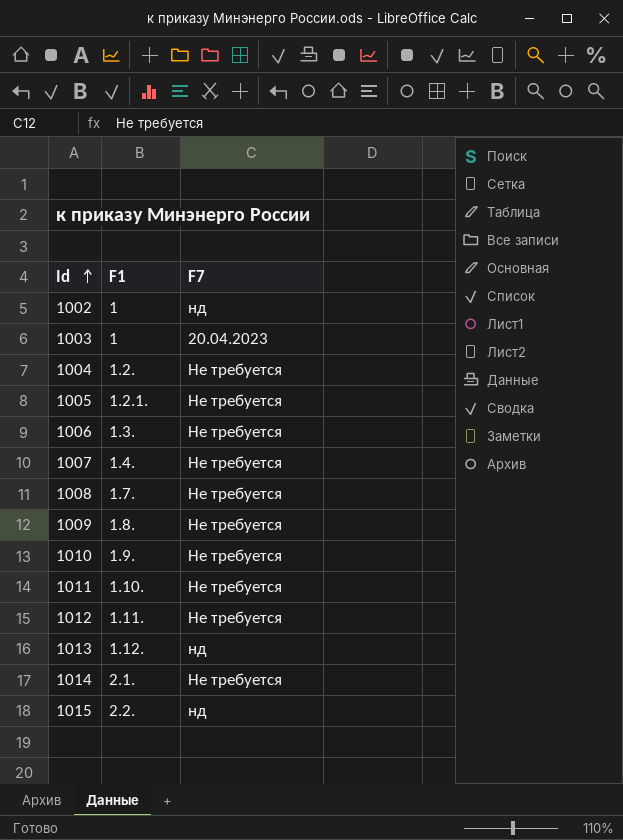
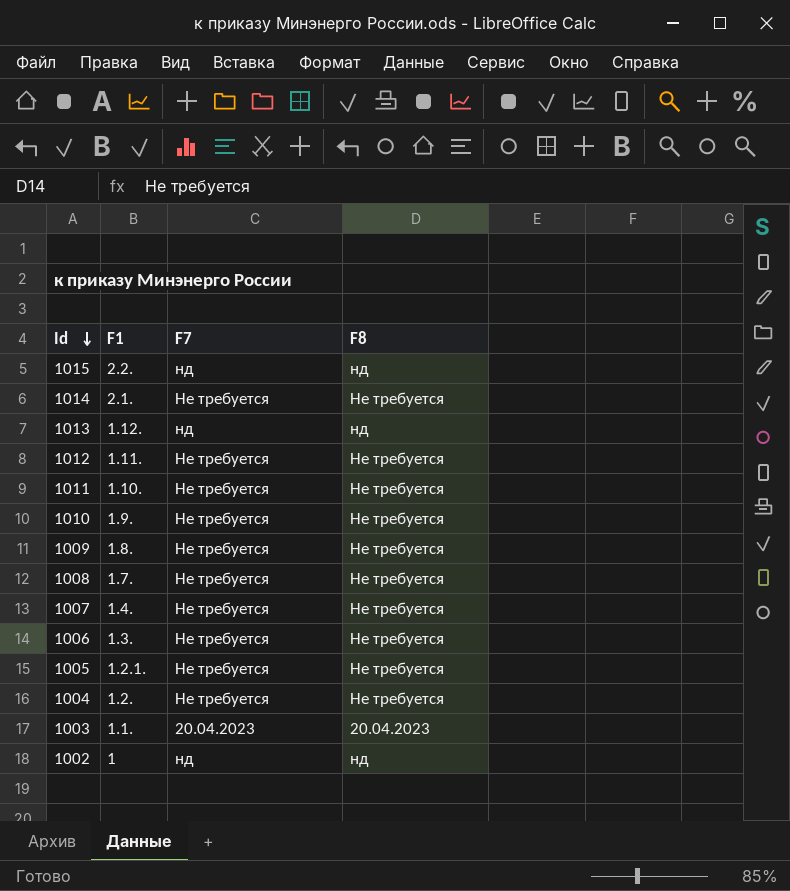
row order: Id ascending -> Id descending
column F8 | position: none -> 4
1003 | F1: 1 -> 1.1.

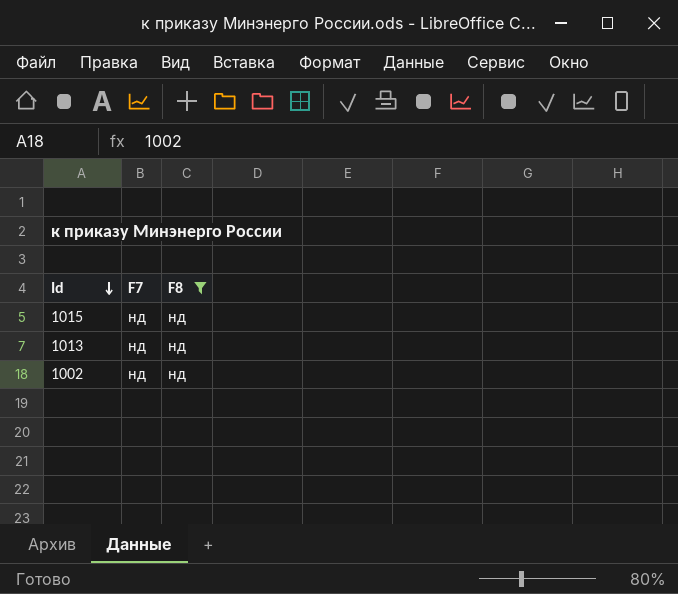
filter: none -> F8 = нд
column F1 | position: 2 -> none

